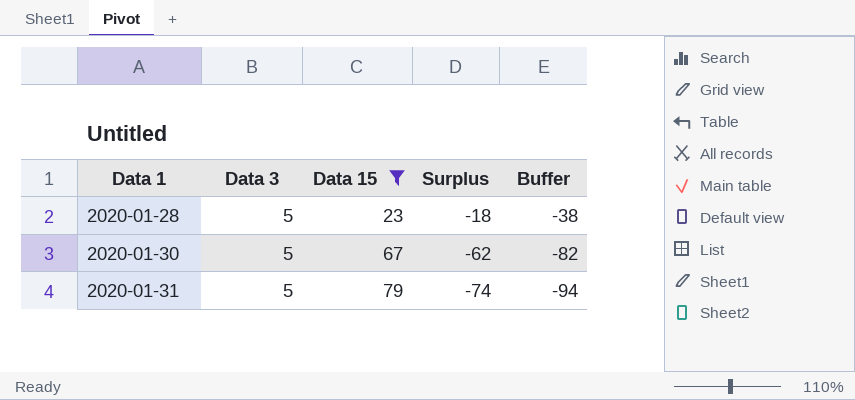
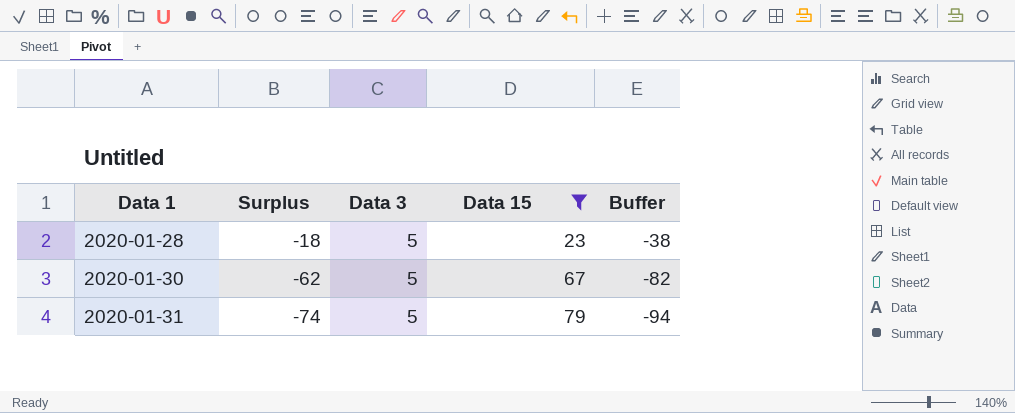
column Surplus | position: 4 -> 2

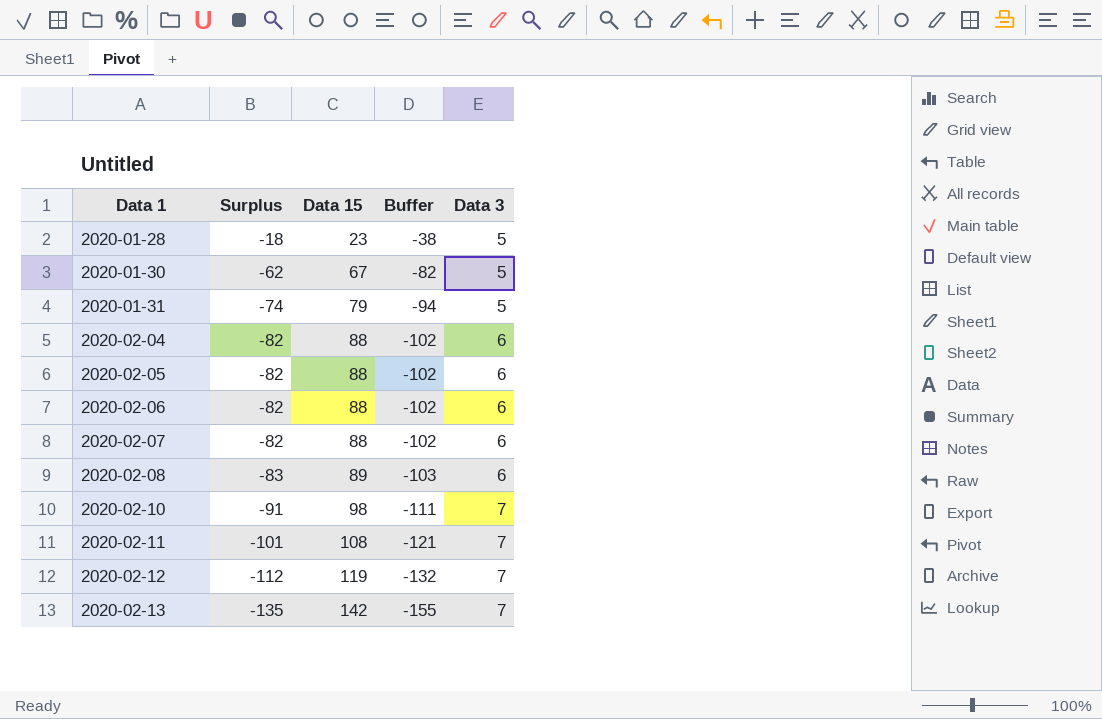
filter: Data 15 <= 79 -> none
column Data 3 | position: 3 -> 5

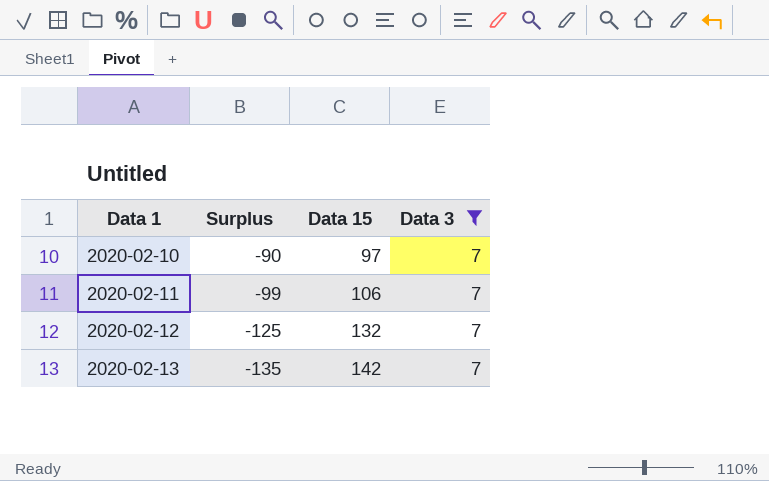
filter: none -> Data 3 = 7
column Buffer | formula: [Surplus] - 20 -> none
2020-02-10 | Surplus: -91 -> -90
2020-02-10 | Data 15: 98 -> 97
2020-02-11 | Surplus: -101 -> -99
2020-02-11 | Data 15: 108 -> 106
2020-02-12 | Surplus: -112 -> -125
2020-02-12 | Data 15: 119 -> 132

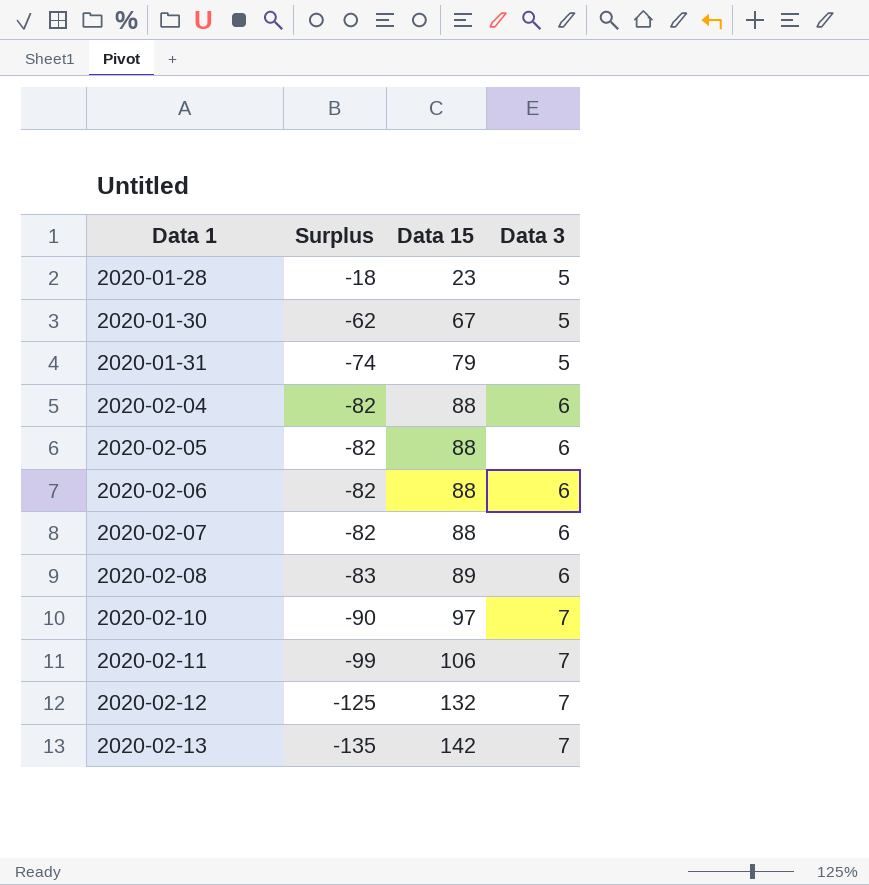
filter: Data 3 = 7 -> none

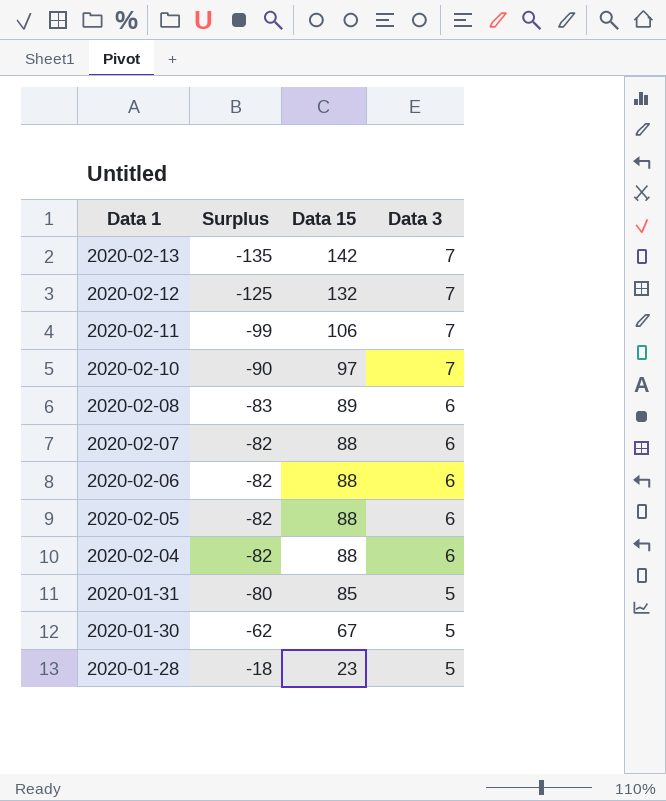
row order: Data 1 ascending -> Data 1 descending
2020-01-31 | Surplus: -74 -> -80
2020-01-31 | Data 15: 79 -> 85

